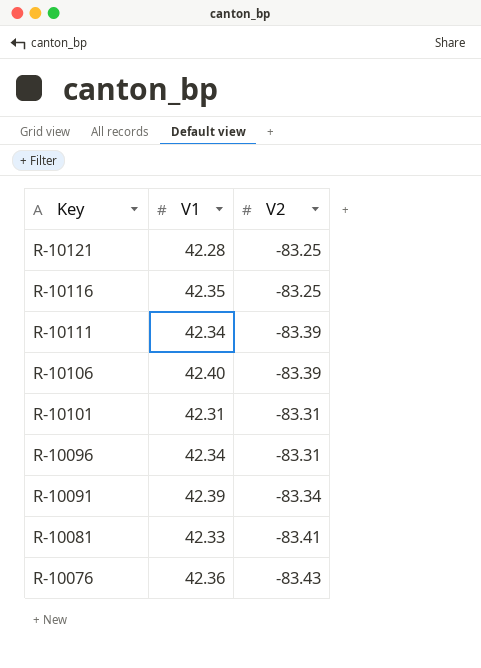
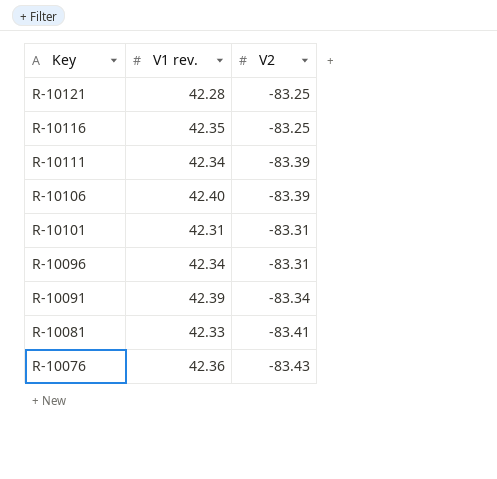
column name: V1 -> V1 rev.

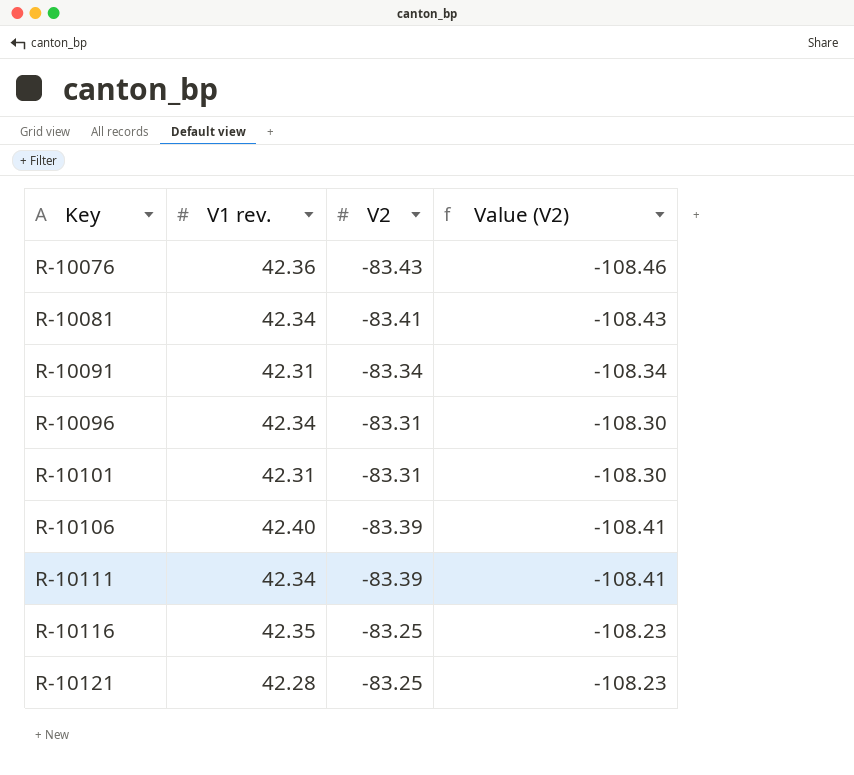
row order: Key descending -> Key ascending
column Value (V2) | formula: none -> [V2] * 1.3
R-10081 | V1 rev.: 42.33 -> 42.34
R-10091 | V1 rev.: 42.39 -> 42.31

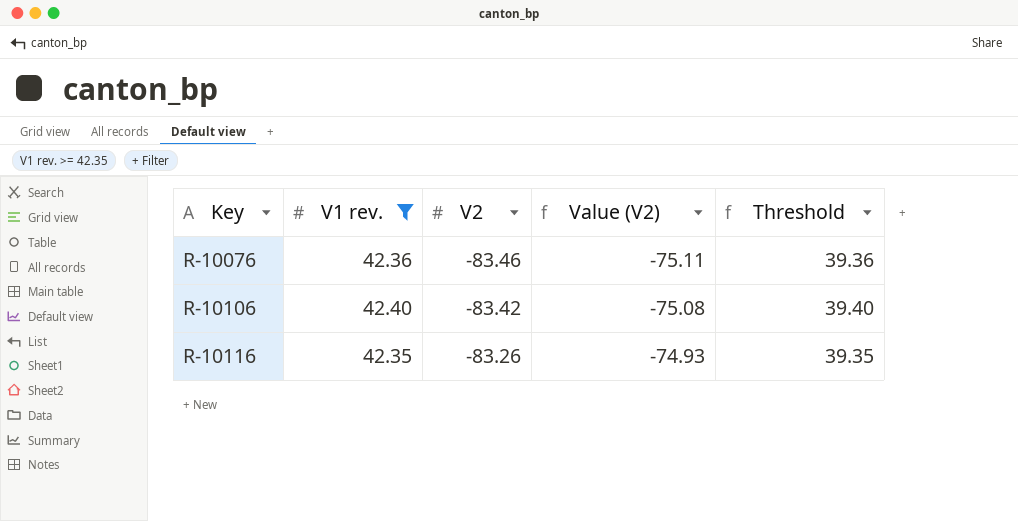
filter: none -> V1 rev. >= 42.35
column Value (V2) | formula: [V2] * 1.3 -> [V2] * 0.9
column Threshold | formula: none -> [V1 rev.] - 3
R-10076 | V2: -83.43 -> -83.46
R-10106 | V2: -83.39 -> -83.42
R-10116 | V2: -83.25 -> -83.26

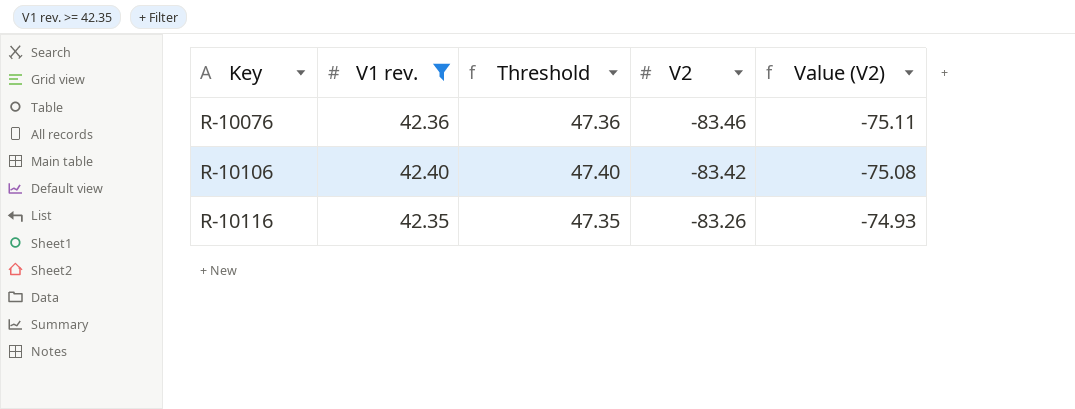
column Threshold | formula: [V1 rev.] - 3 -> [V1 rev.] + 5
column Threshold | position: 5 -> 3

